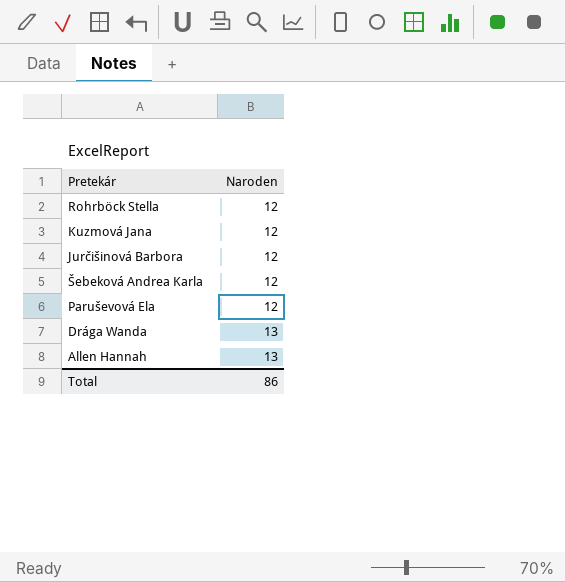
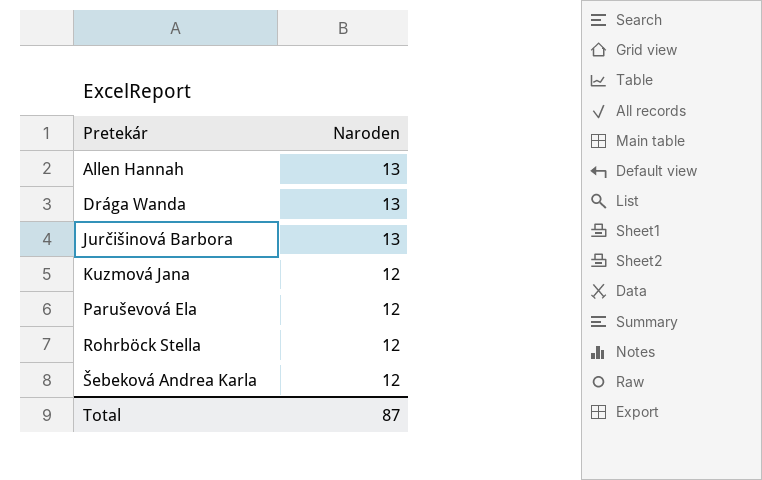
row order: Naroden ascending -> Pretekár ascending
Jurčišinová Barbora | Naroden: 12 -> 13
Total | Naroden: 86 -> 87

